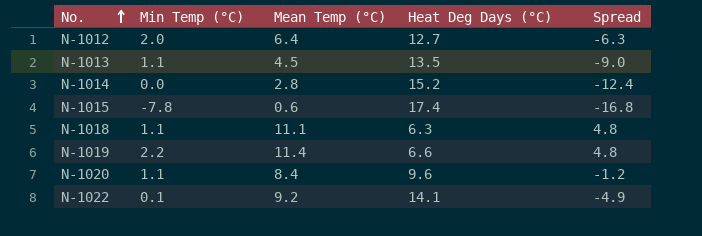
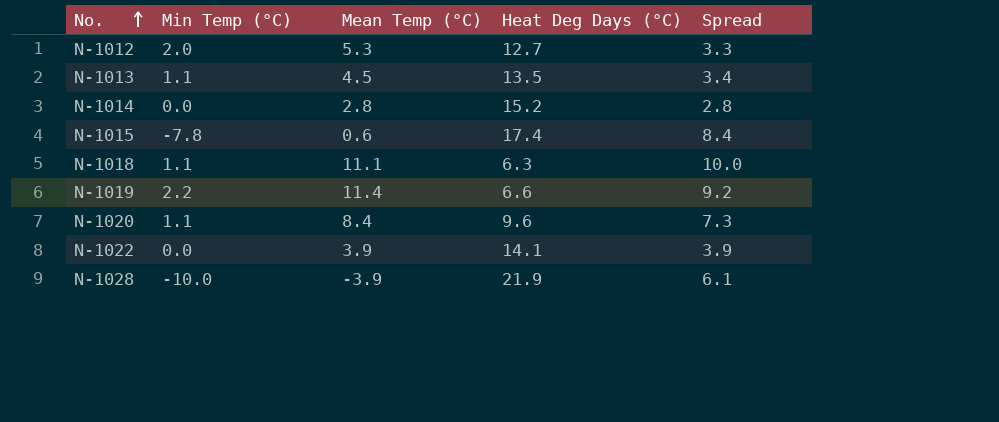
column Spread | formula: [Mean Temp (°C)] - [Heat Deg Days (°C)] -> [Mean Temp (°C)] - [Min Temp (°C)]
N-1012 | Mean Temp (°C): 6.4 -> 5.3
N-1022 | Min Temp (°C): 0.1 -> 0.0
N-1022 | Mean Temp (°C): 9.2 -> 3.9
row N-1028: none -> -10.0 | -3.9 | 21.9 | 6.1

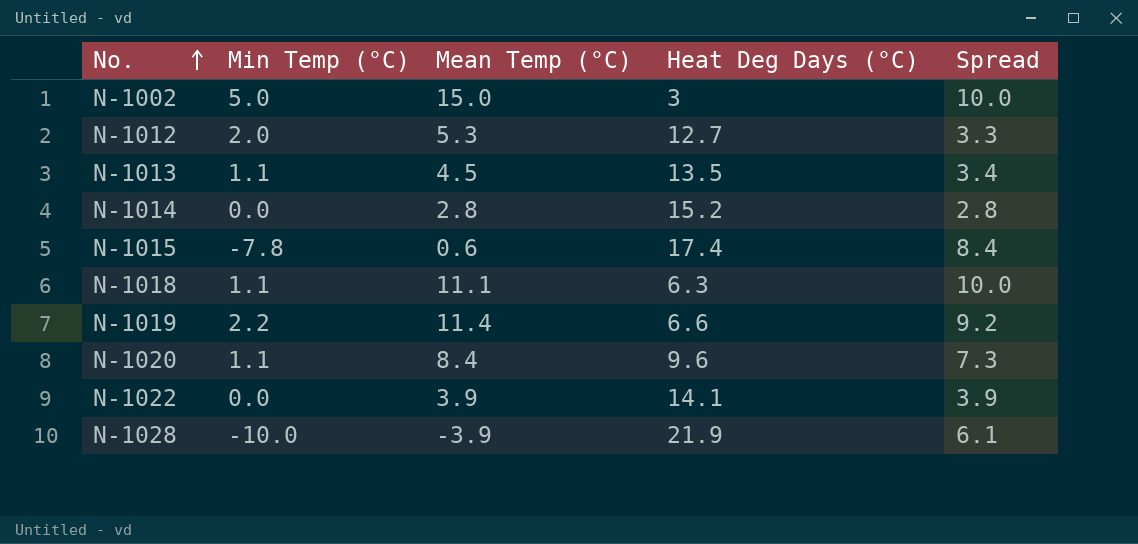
row N-1002: none -> 5.0 | 15.0 | 3 | 10.0

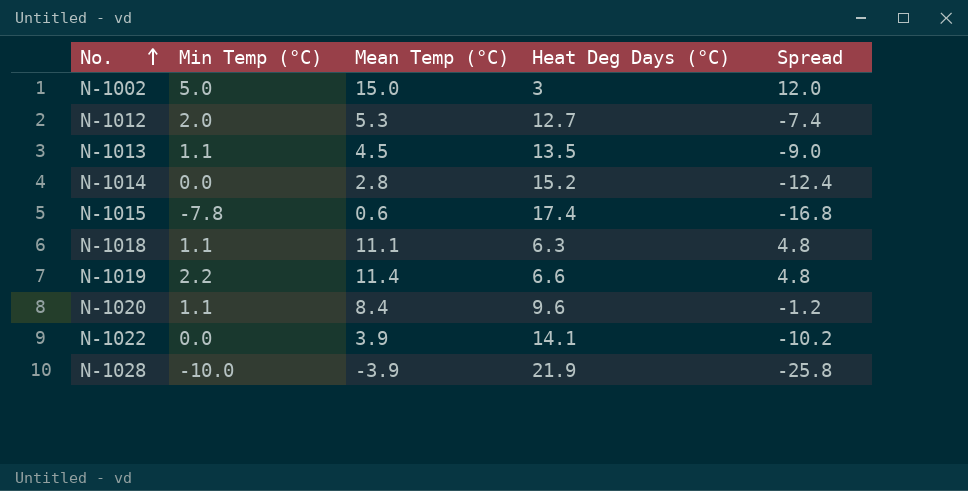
column Spread | formula: [Mean Temp (°C)] - [Min Temp (°C)] -> [Mean Temp (°C)] - [Heat Deg Days (°C)]

